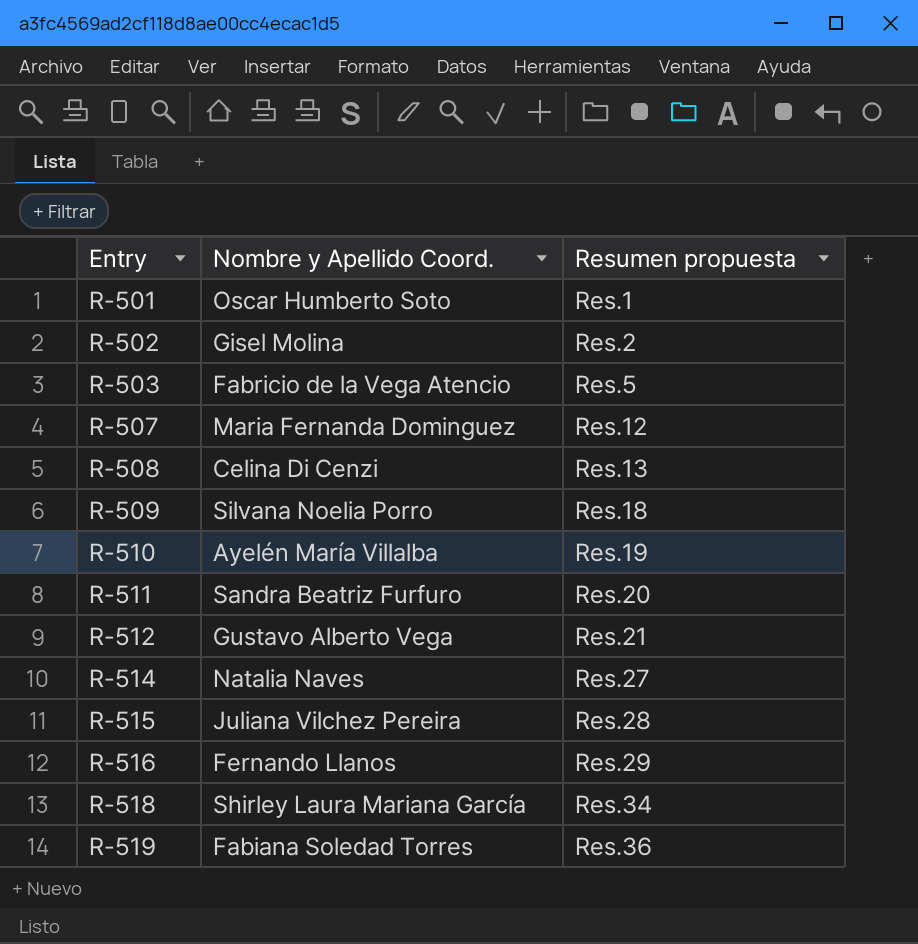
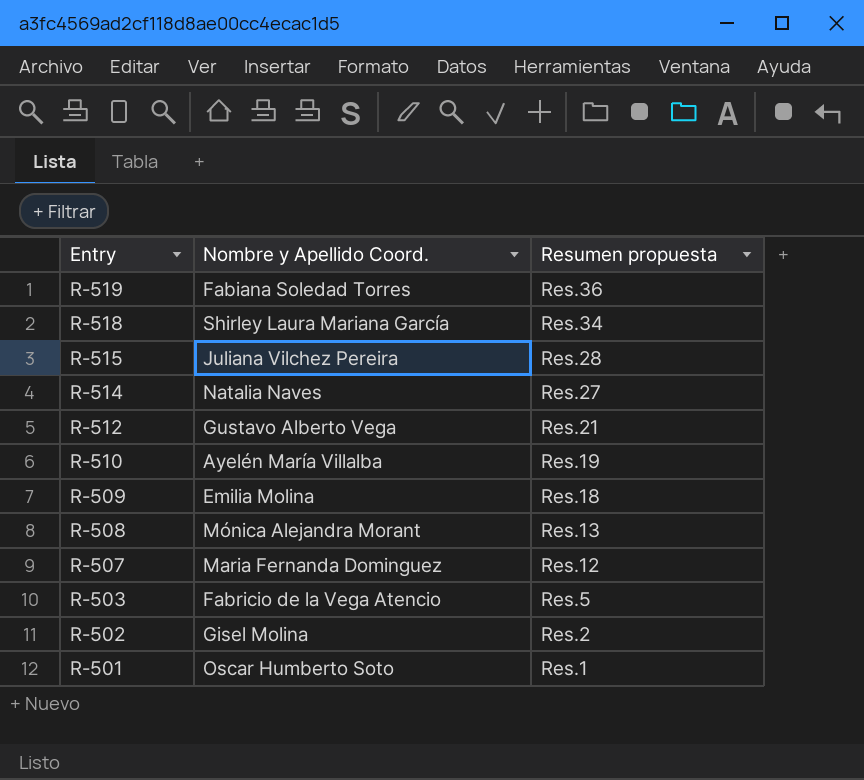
row order: Entry ascending -> Entry descending
row R-511: Sandra Beatriz Furfuro | Res.20 -> none
row R-516: Fernando Llanos | Res.29 -> none
R-509 | Nombre y Apellido Coord.: Silvana Noelia Porro -> Emilia Molina
R-508 | Nombre y Apellido Coord.: Celina Di Cenzi -> Mónica Alejandra Morant

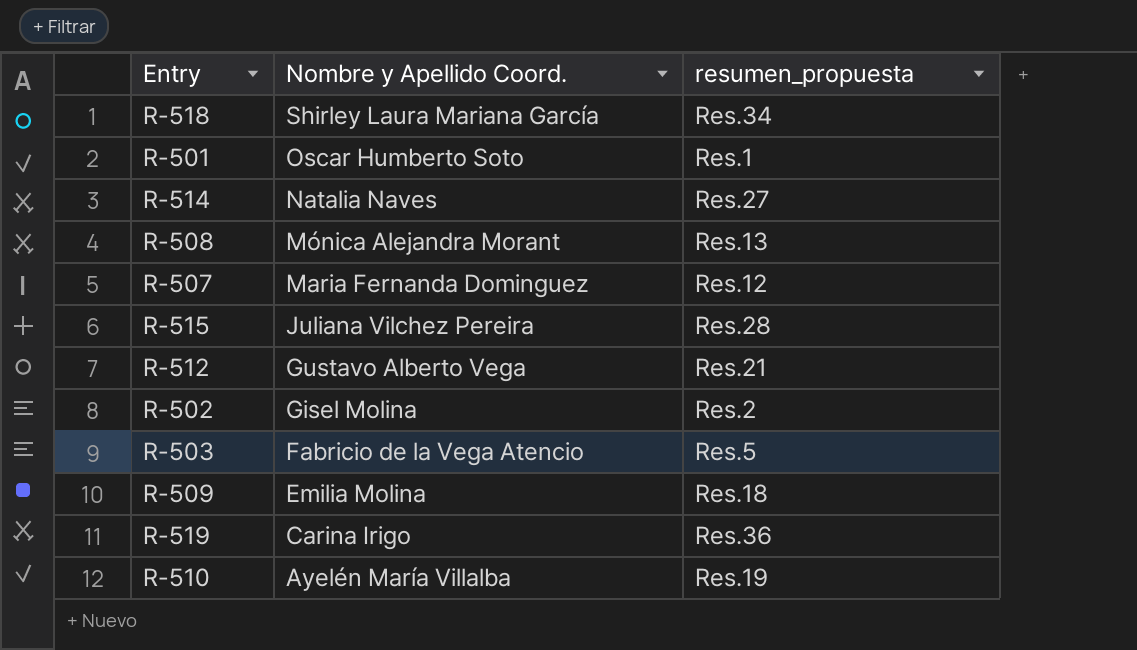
row order: Entry descending -> Nombre y Apellido Coord. descending
column name: Resumen propuesta -> resumen_propuesta
R-519 | Nombre y Apellido Coord.: Fabiana Soledad Torres -> Carina Irigo

